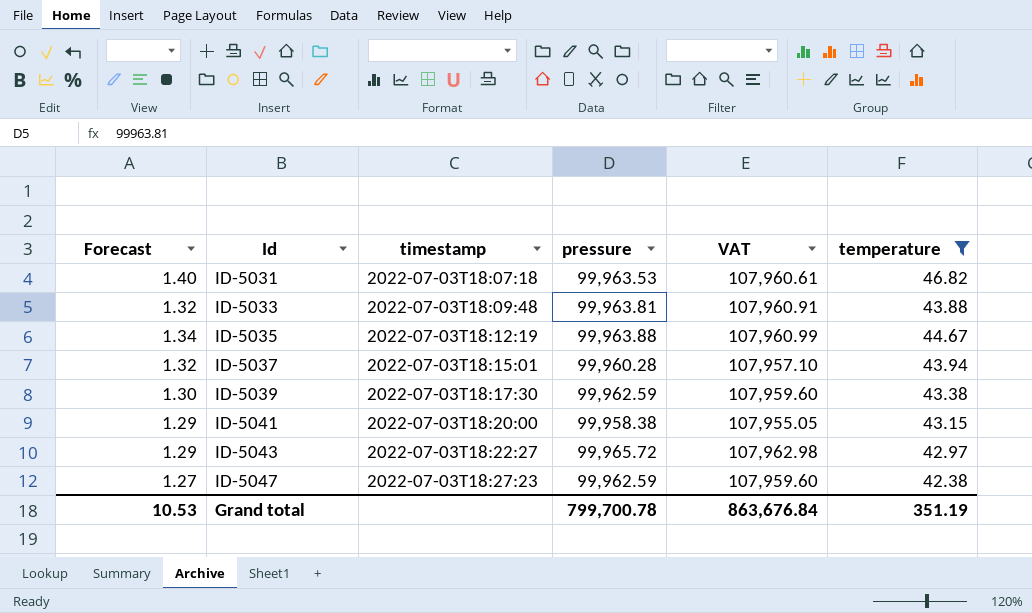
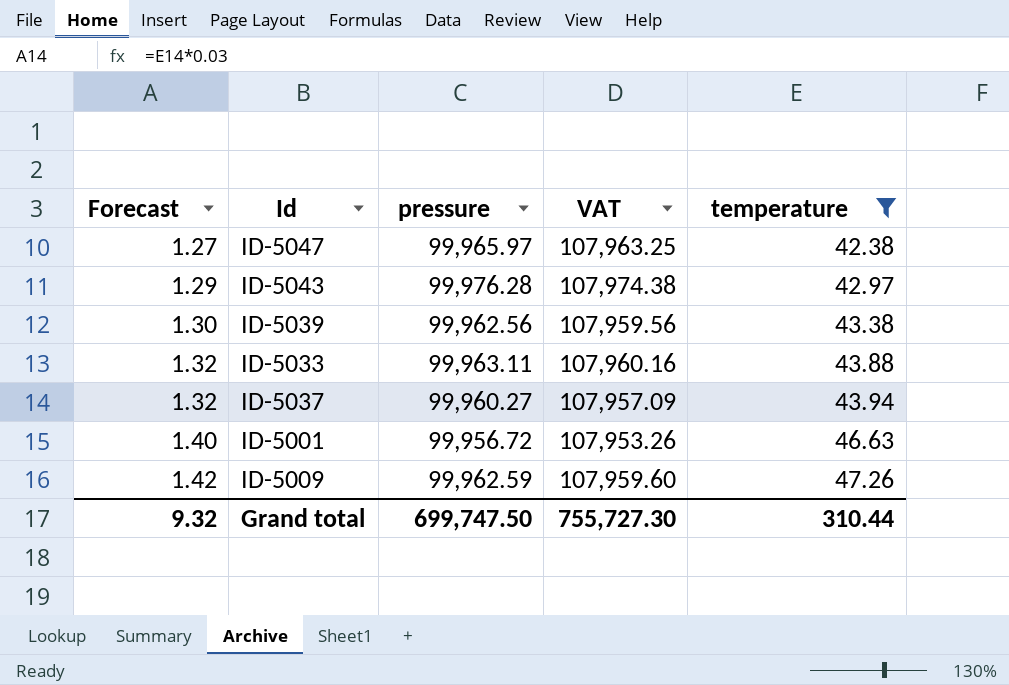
row order: Id ascending -> Forecast ascending
column timestamp | position: 3 -> none
row ID-5031: 1.40 | 2022-07-03T18:07:18 | 99,963.53 | 107,960.61 | 46.82 -> none
row ID-5035: 1.34 | 2022-07-03T18:12:19 | 99,963.88 | 107,960.99 | 44.67 -> none
row ID-5041: 1.29 | 2022-07-03T18:20:00 | 99,958.38 | 107,955.05 | 43.15 -> none
ID-5047 | pressure: 99,962.59 -> 99,965.97
ID-5047 | VAT: 107,959.60 -> 107,963.25
ID-5043 | pressure: 99,965.72 -> 99,976.28
ID-5043 | VAT: 107,962.98 -> 107,974.38
ID-5039 | pressure: 99,962.59 -> 99,962.56
ID-5039 | VAT: 107,959.60 -> 107,959.56
ID-5033 | pressure: 99,963.81 -> 99,963.11
ID-5033 | VAT: 107,960.91 -> 107,960.16
ID-5037 | pressure: 99,960.28 -> 99,960.27
ID-5037 | VAT: 107,957.10 -> 107,957.09
row ID-5001: none -> 1.40 | 99,956.72 | 107,953.26 | 46.63
row ID-5009: none -> 1.42 | 99,962.59 | 107,959.60 | 47.26
Grand total | Forecast: 10.53 -> 9.32
Grand total | pressure: 799,700.78 -> 699,747.50
Grand total | VAT: 863,676.84 -> 755,727.30
Grand total | temperature: 351.19 -> 310.44

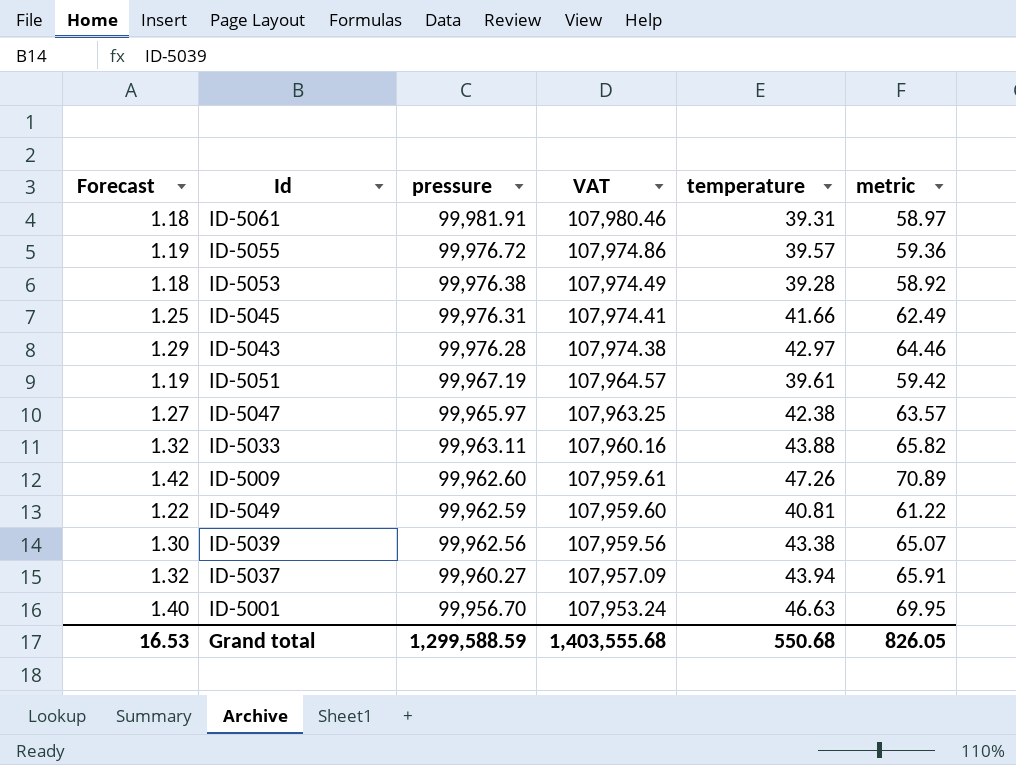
filter: temperature >= 42.38 -> none
row order: Forecast ascending -> pressure descending
column metric | formula: none -> [temperature] * 1.5
ID-5009 | pressure: 99,962.59 -> 99,962.60
ID-5009 | VAT: 107,959.60 -> 107,959.61
ID-5001 | pressure: 99,956.72 -> 99,956.70
ID-5001 | VAT: 107,953.26 -> 107,953.24
Grand total | Forecast: 9.32 -> 16.53
Grand total | pressure: 699,747.50 -> 1,299,588.59
Grand total | VAT: 755,727.30 -> 1,403,555.68
Grand total | temperature: 310.44 -> 550.68

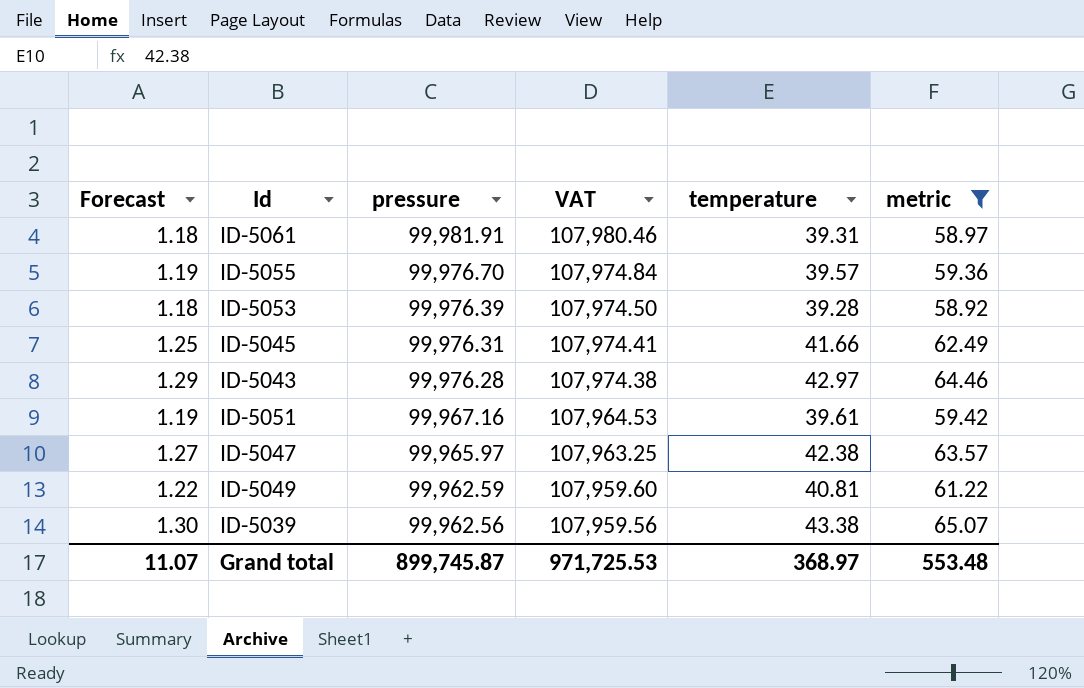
filter: none -> metric <= 65.07
ID-5055 | pressure: 99,976.72 -> 99,976.70
ID-5055 | VAT: 107,974.86 -> 107,974.84
ID-5053 | pressure: 99,976.38 -> 99,976.39
ID-5053 | VAT: 107,974.49 -> 107,974.50
ID-5051 | pressure: 99,967.19 -> 99,967.16
ID-5051 | VAT: 107,964.57 -> 107,964.53
Grand total | Forecast: 16.53 -> 11.07
Grand total | pressure: 1,299,588.59 -> 899,745.87
Grand total | VAT: 1,403,555.68 -> 971,725.53
Grand total | temperature: 550.68 -> 368.97
Grand total | metric: 826.05 -> 553.48

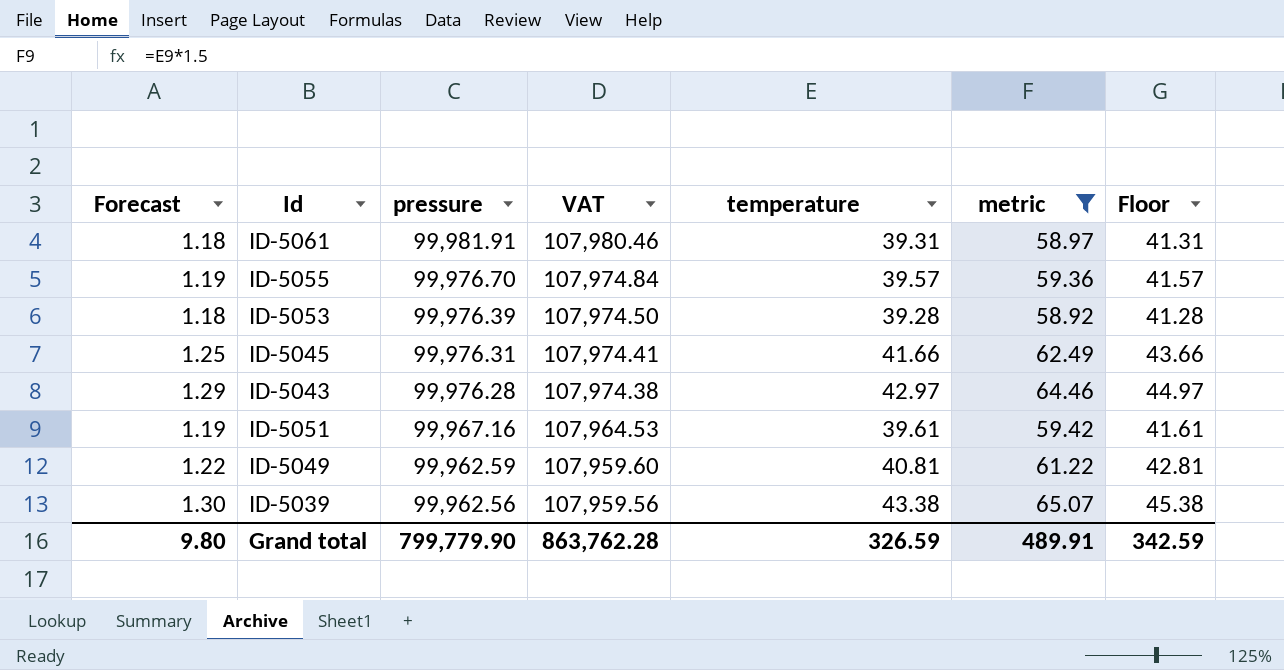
column Floor | formula: none -> [temperature] + 2
row ID-5047: 1.27 | 99,965.97 | 107,963.25 | 42.38 | 63.57 -> none
Grand total | Forecast: 11.07 -> 9.80
Grand total | pressure: 899,745.87 -> 799,779.90
Grand total | VAT: 971,725.53 -> 863,762.28
Grand total | temperature: 368.97 -> 326.59
Grand total | metric: 553.48 -> 489.91

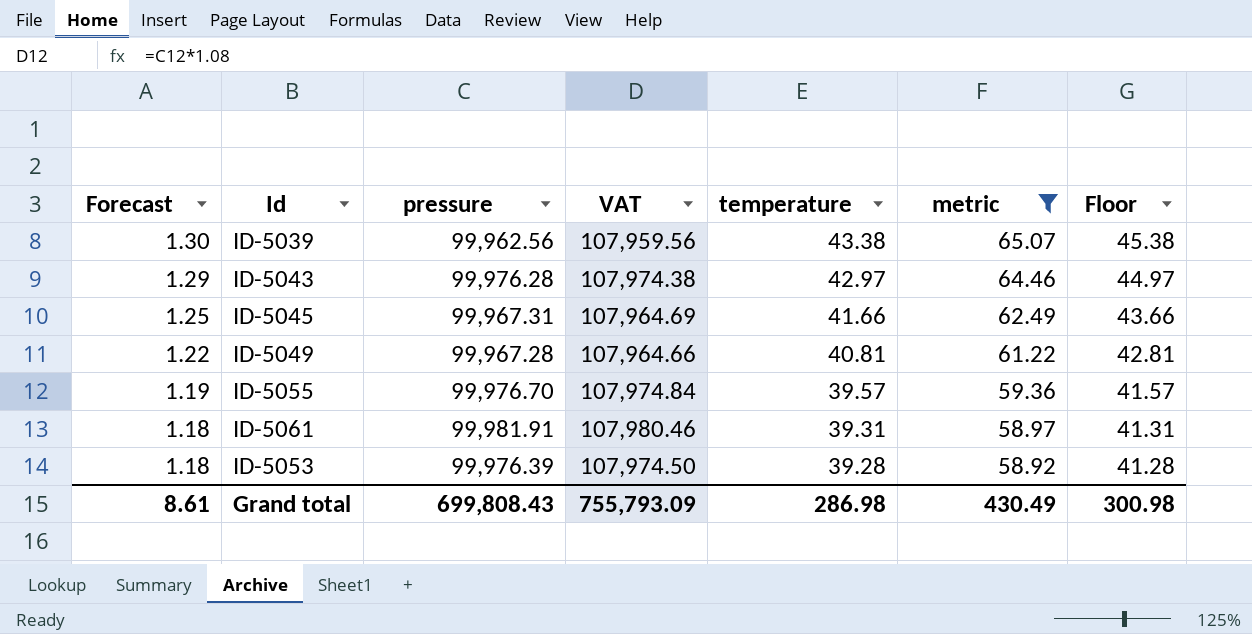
row order: pressure descending -> Forecast descending
row ID-5051: 1.19 | 99,967.16 | 107,964.53 | 39.61 | 59.42 | 41.61 -> none
ID-5045 | pressure: 99,976.31 -> 99,967.31
ID-5045 | VAT: 107,974.41 -> 107,964.69
ID-5049 | pressure: 99,962.59 -> 99,967.28
ID-5049 | VAT: 107,959.60 -> 107,964.66
Grand total | Forecast: 9.80 -> 8.61
Grand total | pressure: 799,779.90 -> 699,808.43
Grand total | VAT: 863,762.28 -> 755,793.09
Grand total | temperature: 326.59 -> 286.98
Grand total | metric: 489.91 -> 430.49
Grand total | Floor: 342.59 -> 300.98

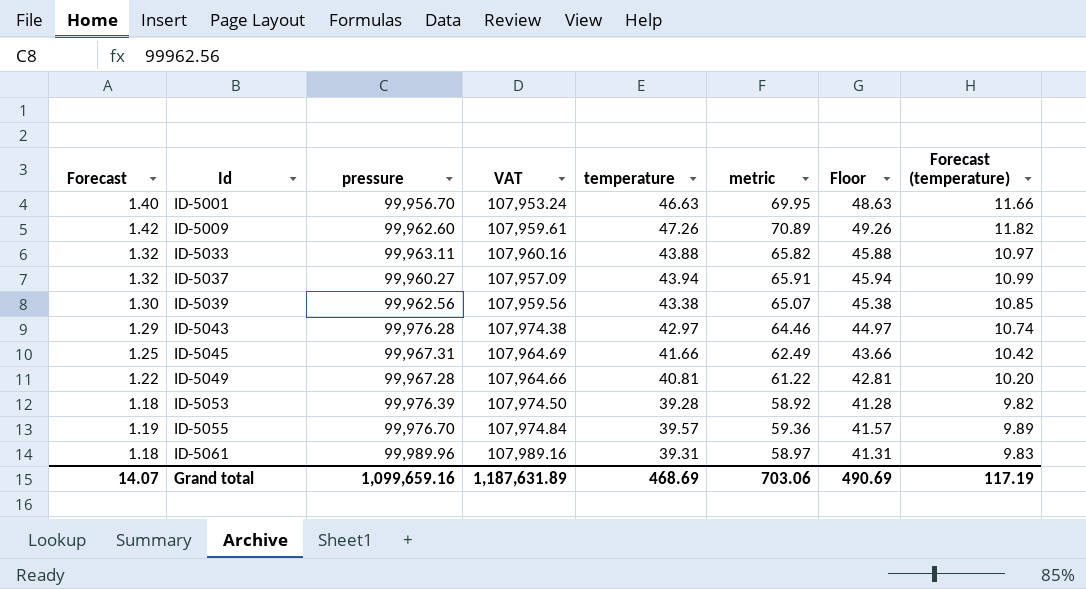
filter: metric <= 65.07 -> none
row order: Forecast descending -> Id ascending
column Forecast (temperature) | formula: none -> [temperature] * 0.25
ID-5061 | pressure: 99,981.91 -> 99,989.96
ID-5061 | VAT: 107,980.46 -> 107,989.16
Grand total | Forecast: 8.61 -> 14.07
Grand total | pressure: 699,808.43 -> 1,099,659.16
Grand total | VAT: 755,793.09 -> 1,187,631.89
Grand total | temperature: 286.98 -> 468.69
Grand total | metric: 430.49 -> 703.06
Grand total | Floor: 300.98 -> 490.69

